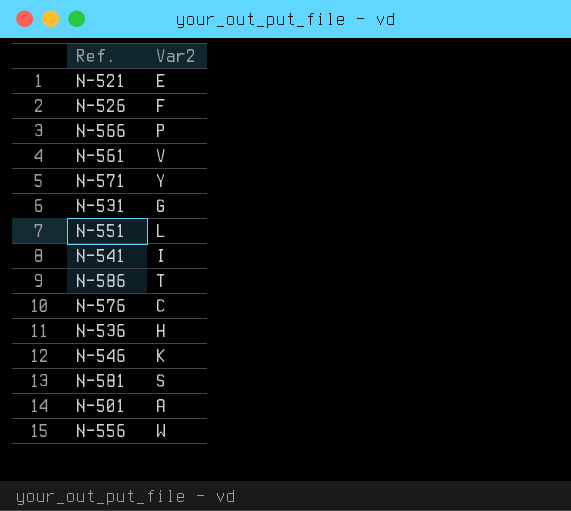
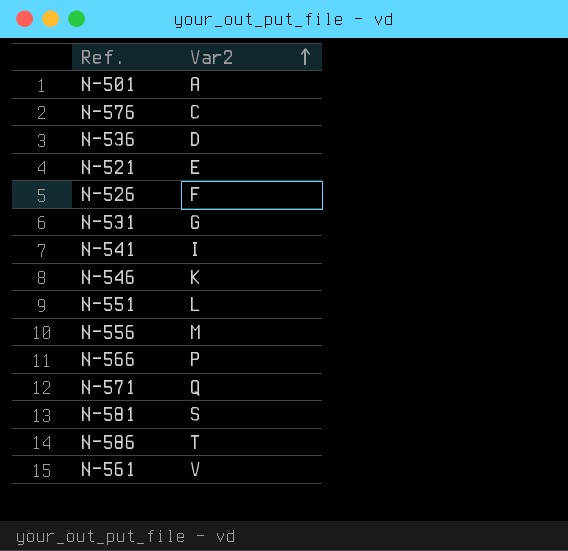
row order: none -> Var2 ascending
N-536 | Var2: H -> D
N-556 | Var2: W -> M
N-571 | Var2: Y -> Q

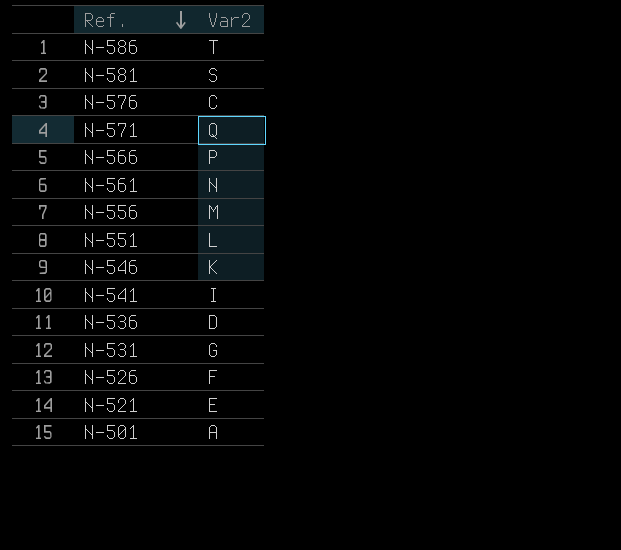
row order: Var2 ascending -> Ref. descending
N-561 | Var2: V -> N

